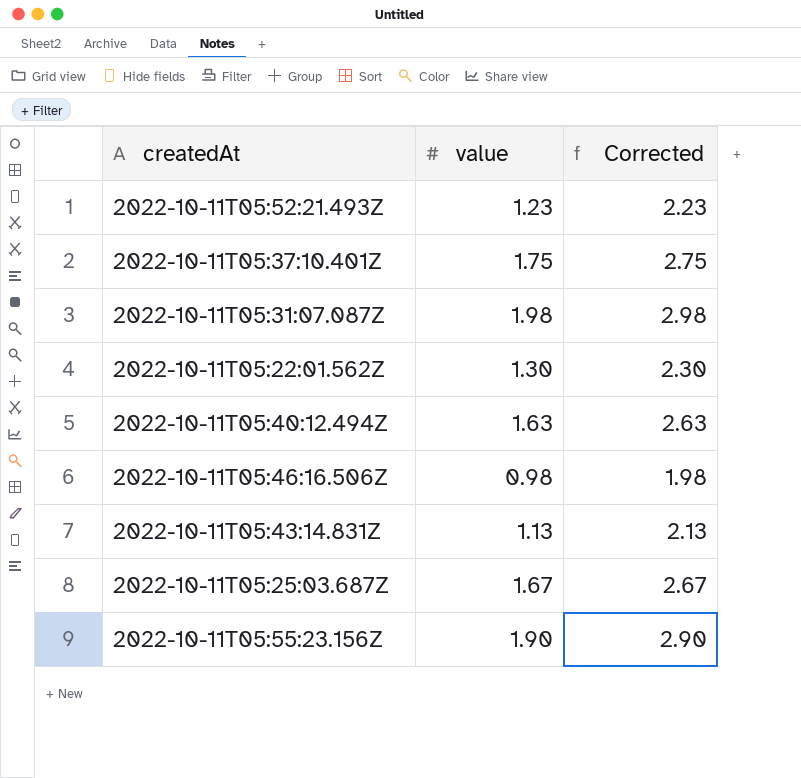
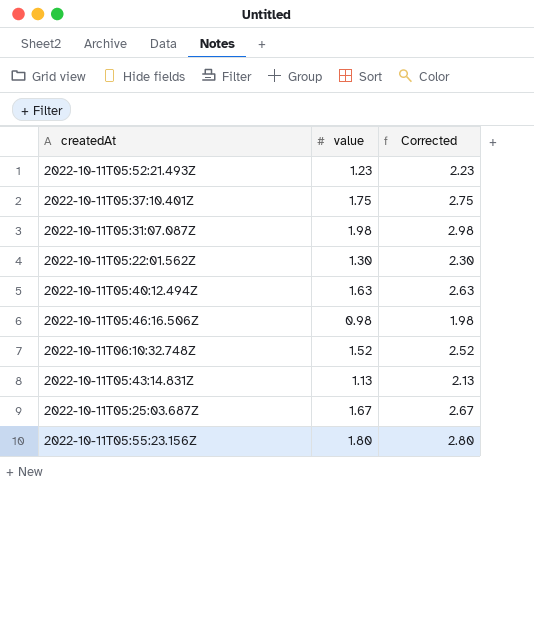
row 2022-10-11T06:10:32.748Z: none -> 1.52 | 2.52
2022-10-11T05:55:23.156Z | value: 1.90 -> 1.80
2022-10-11T05:55:23.156Z | Corrected: 2.90 -> 2.80

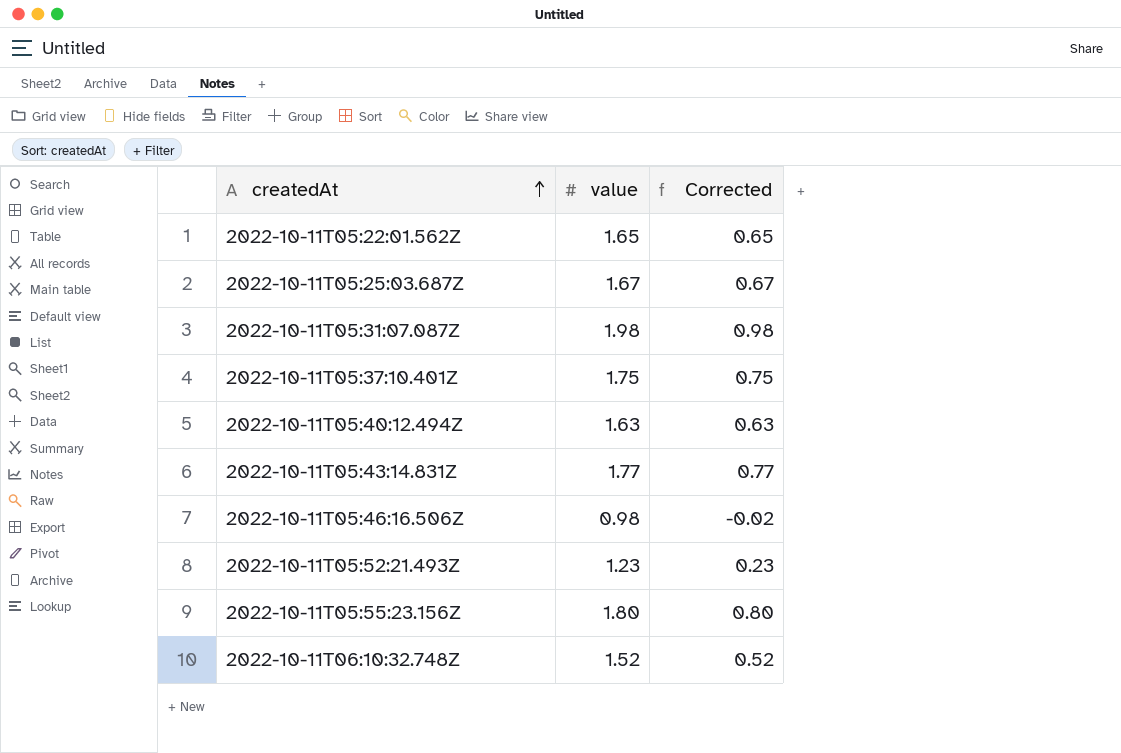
row order: none -> createdAt ascending
column Corrected | formula: [value] + 1 -> [value] - 1
2022-10-11T05:22:01.562Z | value: 1.30 -> 1.65
2022-10-11T05:43:14.831Z | value: 1.13 -> 1.77

